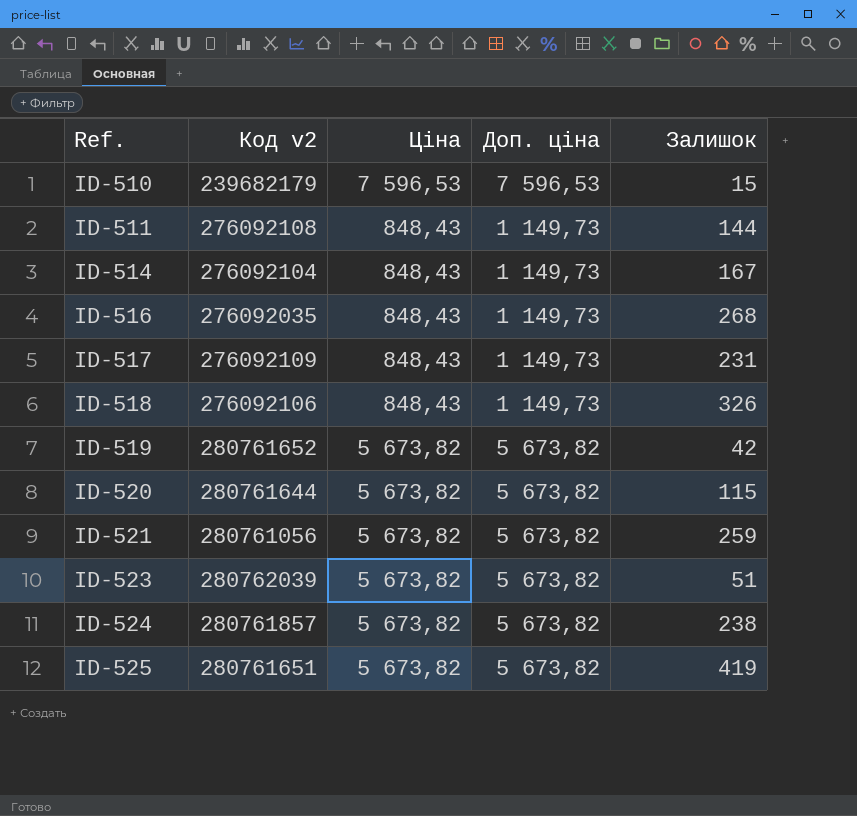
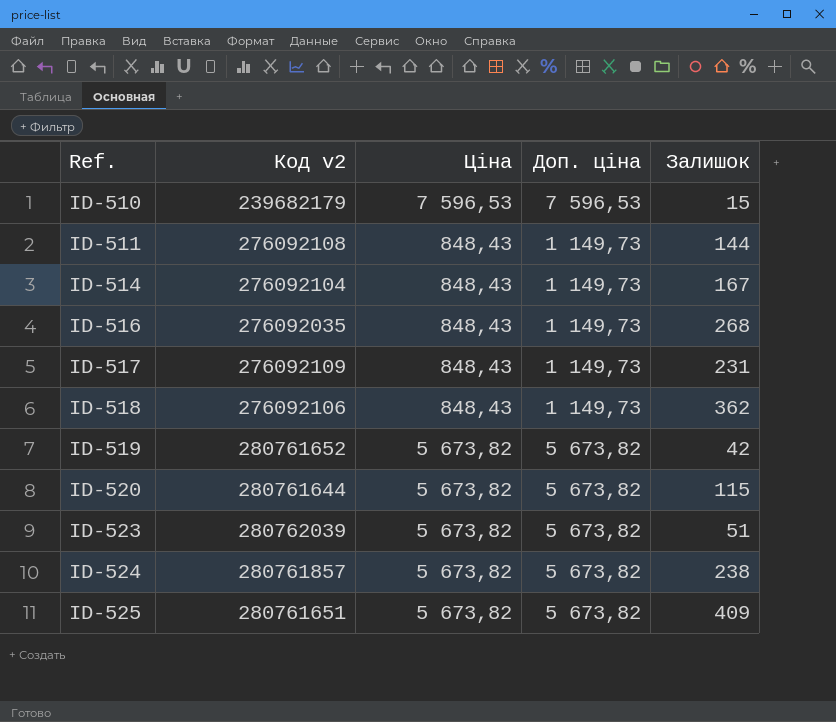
row ID-521: 280761056 | 5 673,82 | 5 673,82 | 259 -> none
ID-518 | Залишок: 326 -> 362
ID-525 | Залишок: 419 -> 409

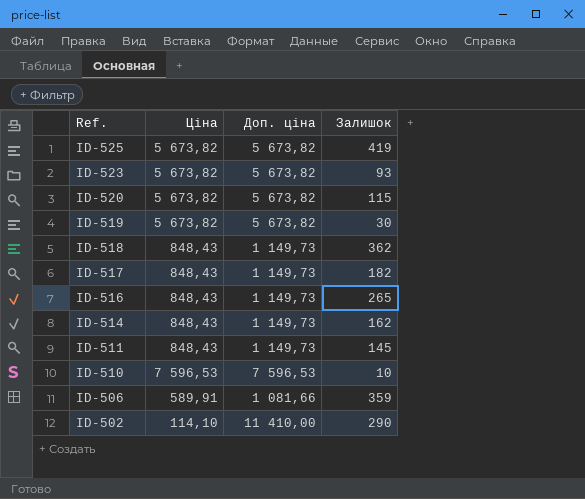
row order: Ref. ascending -> Ref. descending
column Код v2 | position: 2 -> none
row ID-524: 280761857 | 5 673,82 | 5 673,82 | 238 -> none
ID-525 | Залишок: 409 -> 419
ID-523 | Залишок: 51 -> 93
ID-519 | Залишок: 42 -> 30
ID-517 | Залишок: 231 -> 182
ID-516 | Залишок: 268 -> 265
ID-514 | Залишок: 167 -> 162
ID-511 | Залишок: 144 -> 145
ID-510 | Залишок: 15 -> 10
row ID-506: none -> 589,91 | 1 081,66 | 359
row ID-502: none -> 114,10 | 11 410,00 | 290

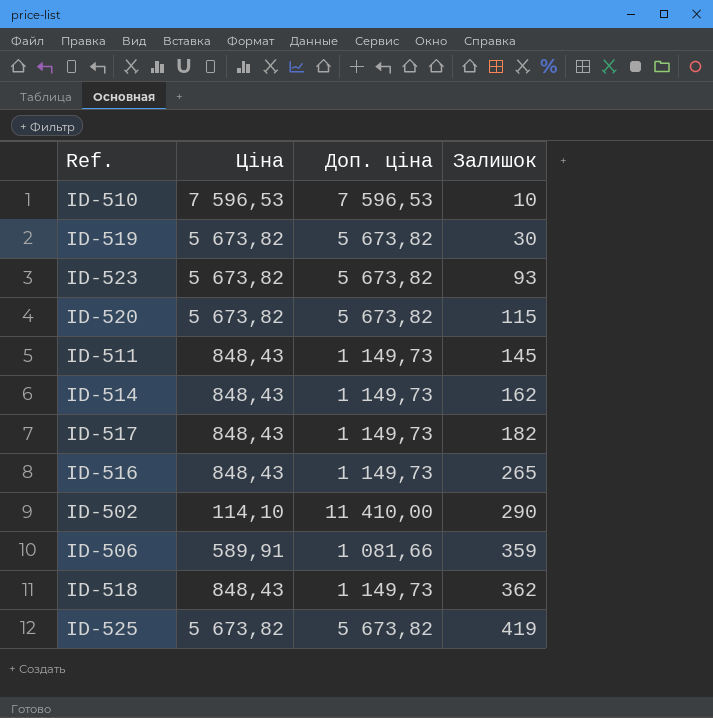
row order: Ref. descending -> Залишок ascending

